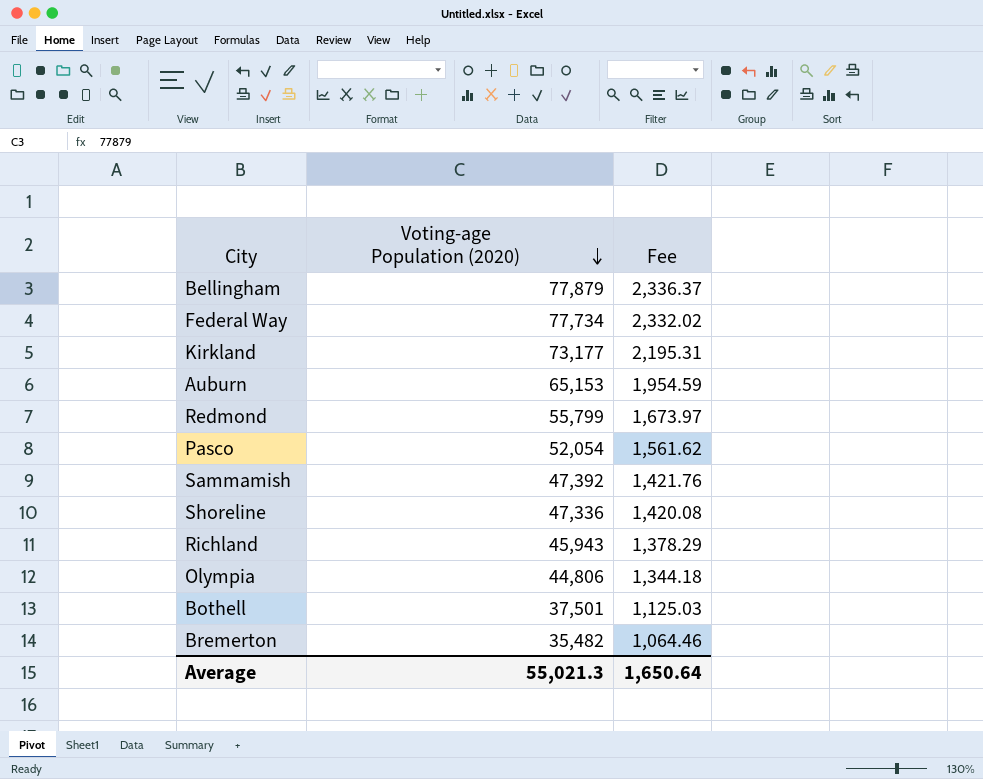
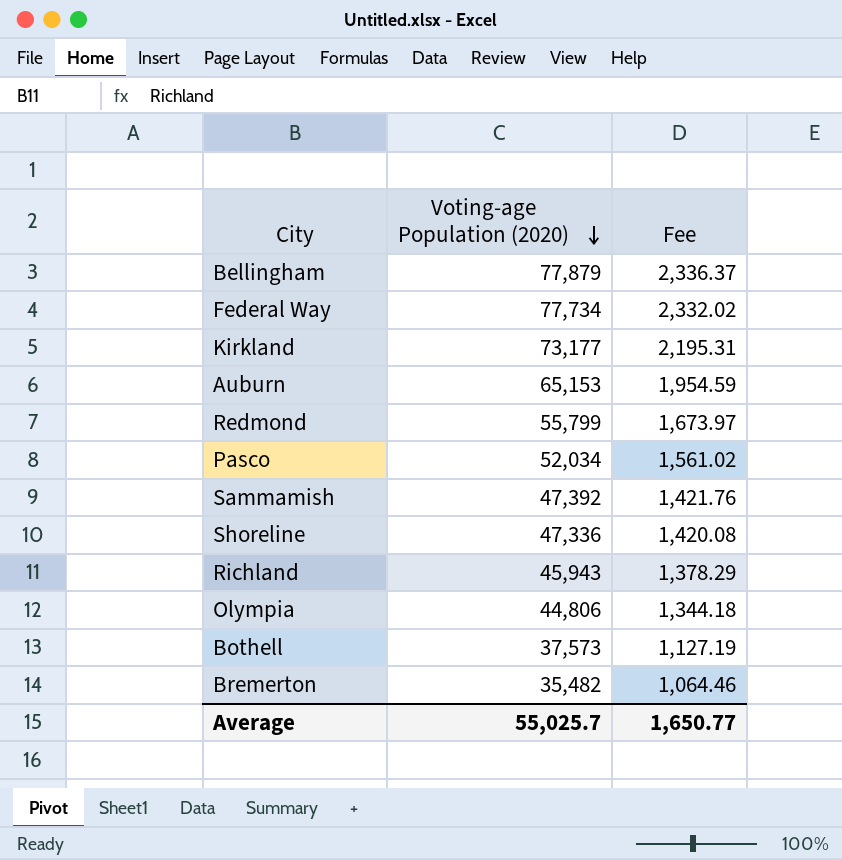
Pasco | Voting-age Population (2020): 52,054 -> 52,034
Pasco | Fee: 1,561.62 -> 1,561.02
Bothell | Voting-age Population (2020): 37,501 -> 37,573
Bothell | Fee: 1,125.03 -> 1,127.19
Average | Voting-age Population (2020): 55,021.3 -> 55,025.7
Average | Fee: 1,650.64 -> 1,650.77

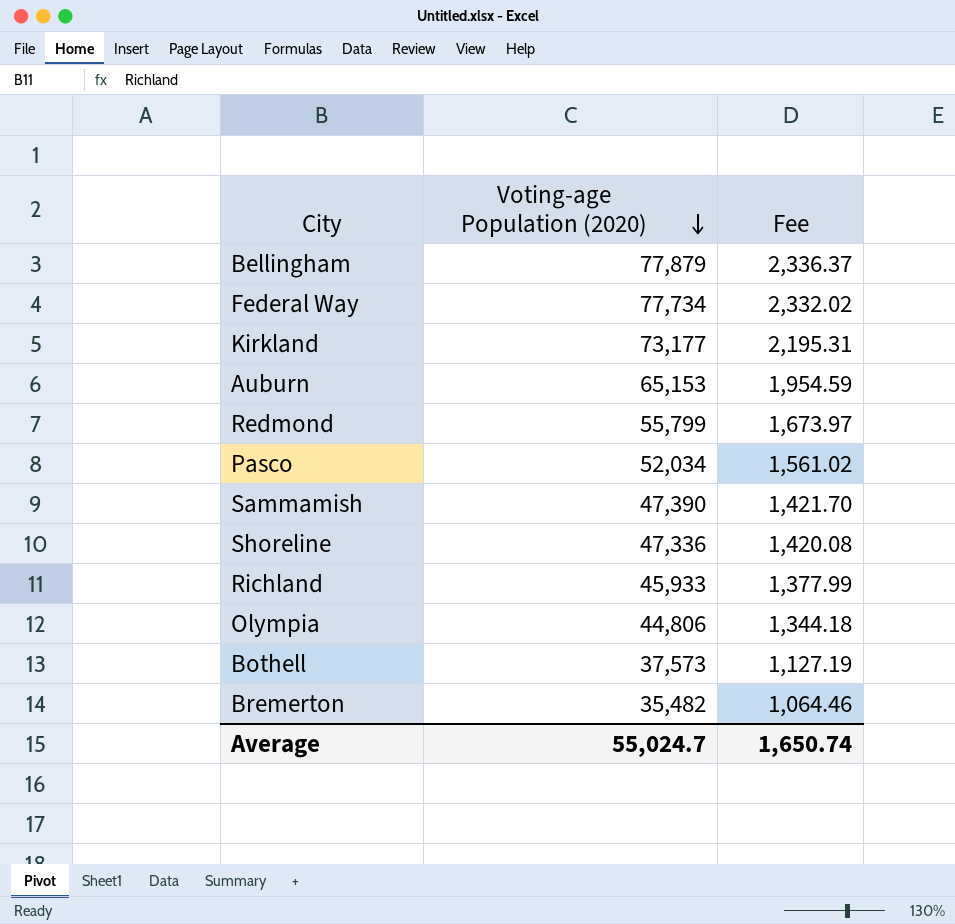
Sammamish | Voting-age Population (2020): 47,392 -> 47,390
Sammamish | Fee: 1,421.76 -> 1,421.70
Richland | Voting-age Population (2020): 45,943 -> 45,933
Richland | Fee: 1,378.29 -> 1,377.99
Average | Voting-age Population (2020): 55,025.7 -> 55,024.7
Average | Fee: 1,650.77 -> 1,650.74

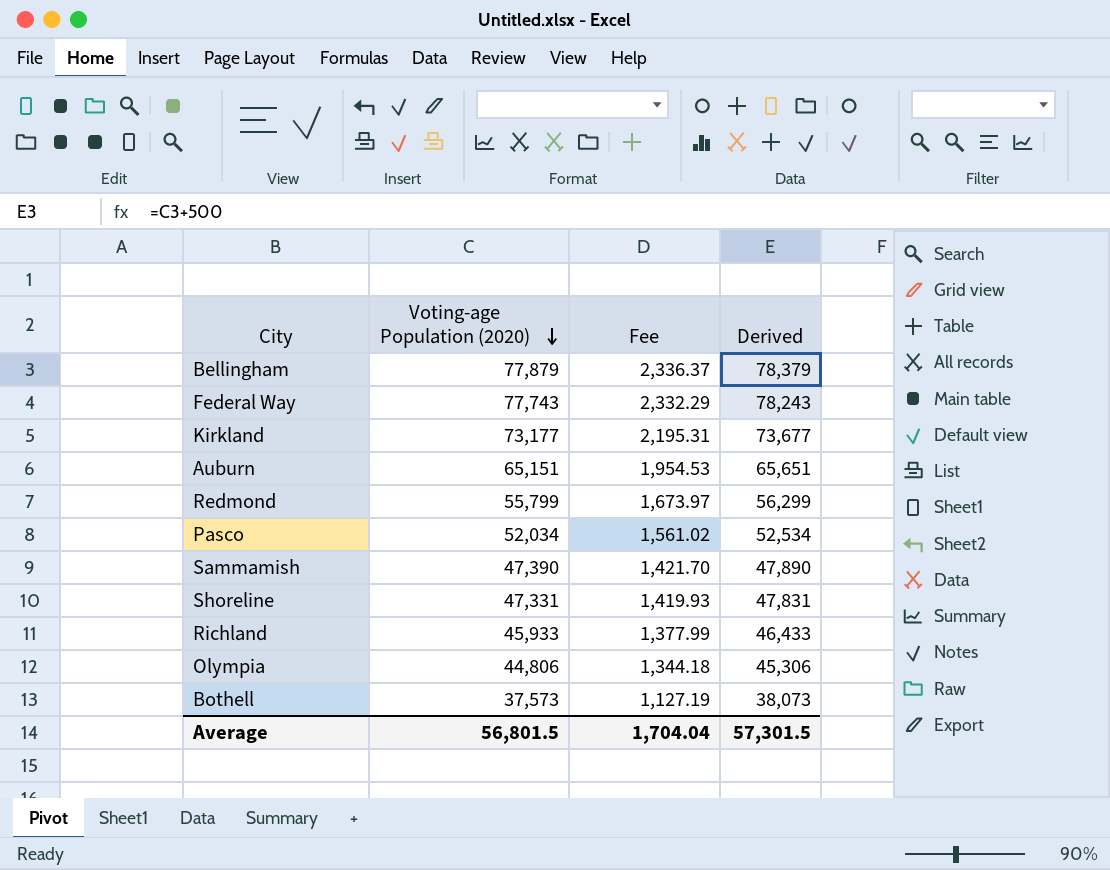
column Derived | formula: none -> [Voting-age Population (2020)] + 500
row Bremerton: 35,482 | 1,064.46 -> none
Federal Way | Voting-age Population (2020): 77,734 -> 77,743
Federal Way | Fee: 2,332.02 -> 2,332.29
Auburn | Voting-age Population (2020): 65,153 -> 65,151
Auburn | Fee: 1,954.59 -> 1,954.53
Shoreline | Voting-age Population (2020): 47,336 -> 47,331
Shoreline | Fee: 1,420.08 -> 1,419.93
Average | Voting-age Population (2020): 55,024.7 -> 56,801.5
Average | Fee: 1,650.74 -> 1,704.04

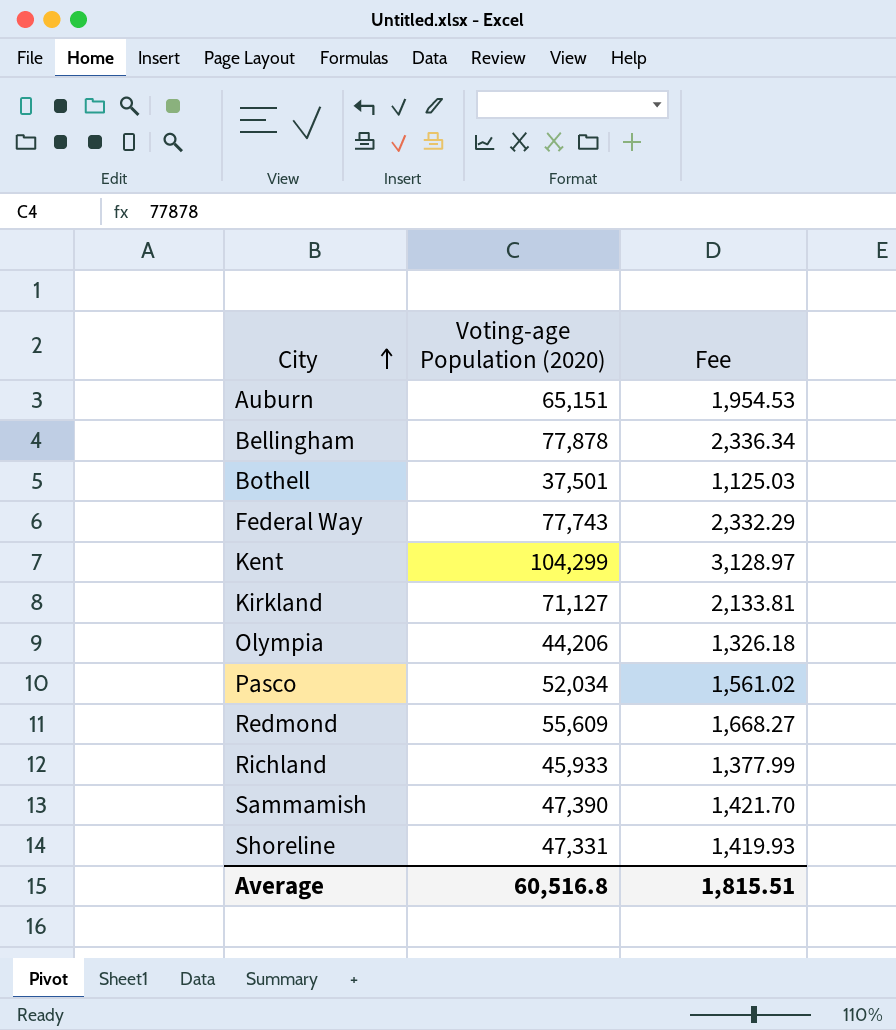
row order: Voting-age Population (2020) descending -> City ascending
column Derived | formula: [Voting-age Population (2020)] + 500 -> none
Bellingham | Voting-age Population (2020): 77,879 -> 77,878
Bellingham | Fee: 2,336.37 -> 2,336.34
Bothell | Voting-age Population (2020): 37,573 -> 37,501
Bothell | Fee: 1,127.19 -> 1,125.03
row Kent: none -> 104,299 | 3,128.97
Kirkland | Voting-age Population (2020): 73,177 -> 71,127
Kirkland | Fee: 2,195.31 -> 2,133.81
Olympia | Voting-age Population (2020): 44,806 -> 44,206
Olympia | Fee: 1,344.18 -> 1,326.18
Redmond | Voting-age Population (2020): 55,799 -> 55,609
Redmond | Fee: 1,673.97 -> 1,668.27
Average | Voting-age Population (2020): 56,801.5 -> 60,516.8
Average | Fee: 1,704.04 -> 1,815.51

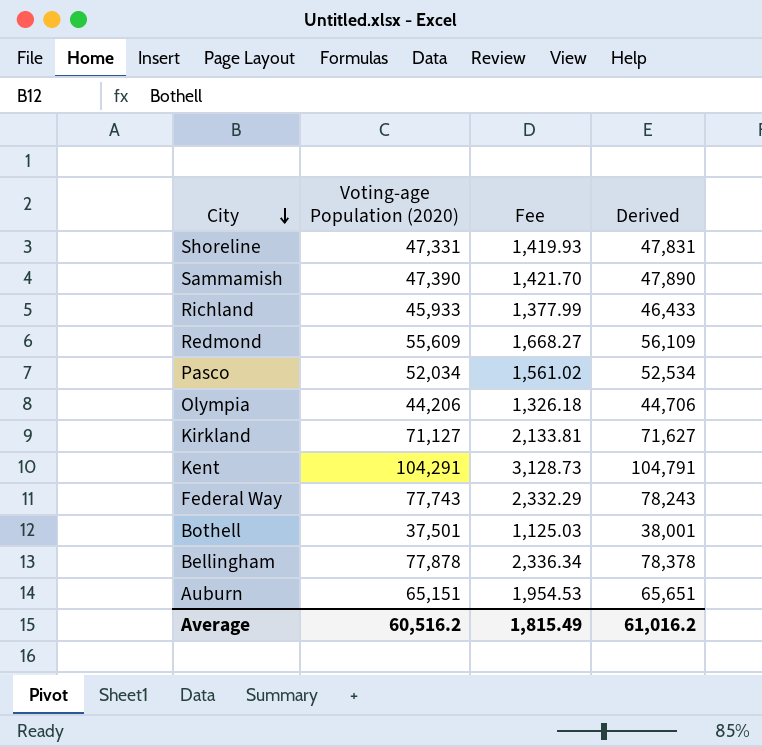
row order: City ascending -> City descending
column Derived | formula: none -> [Voting-age Population (2020)] + 500
Kent | Voting-age Population (2020): 104,299 -> 104,291
Kent | Fee: 3,128.97 -> 3,128.73
Average | Voting-age Population (2020): 60,516.8 -> 60,516.2
Average | Fee: 1,815.51 -> 1,815.49

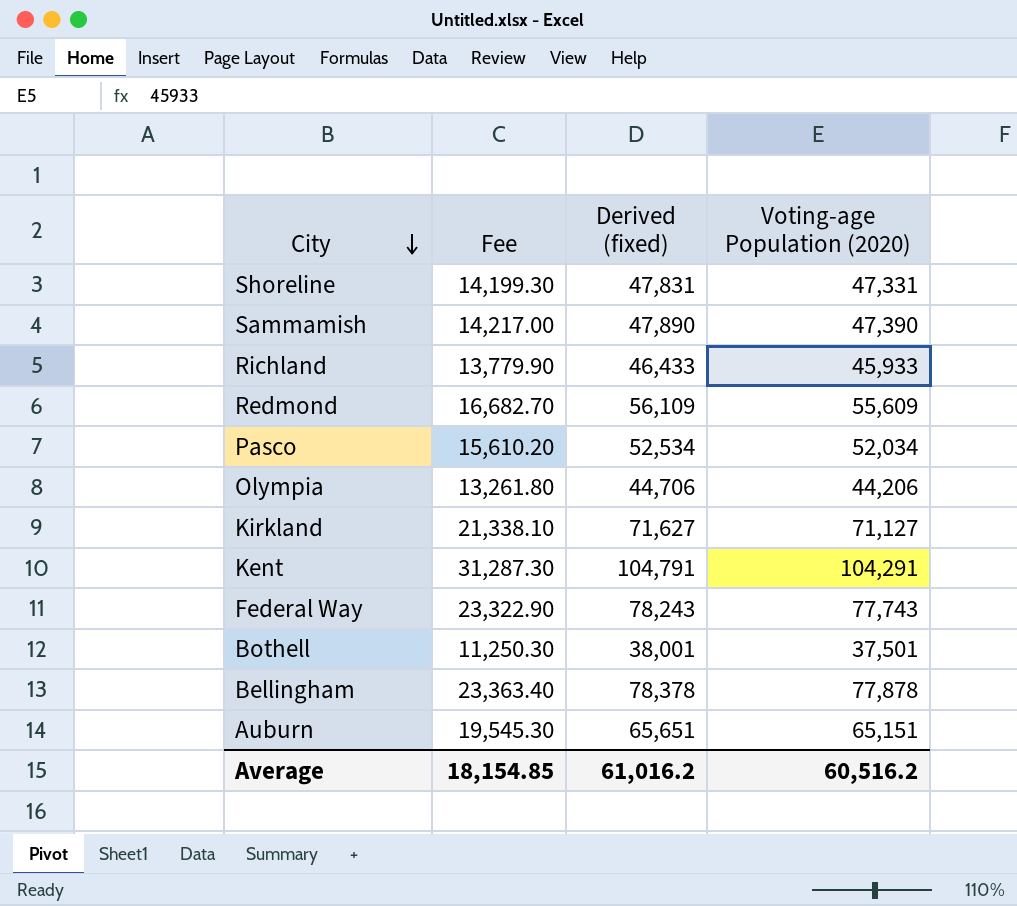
column Fee | formula: [Voting-age Population (2020)] * 0.03 -> [Voting-age Population (2020)] * 0.3
column name: Derived -> Derived (fixed)
column Voting-age Population (2020) | position: 2 -> 4
Average | Fee: 1,815.49 -> 18,154.85

